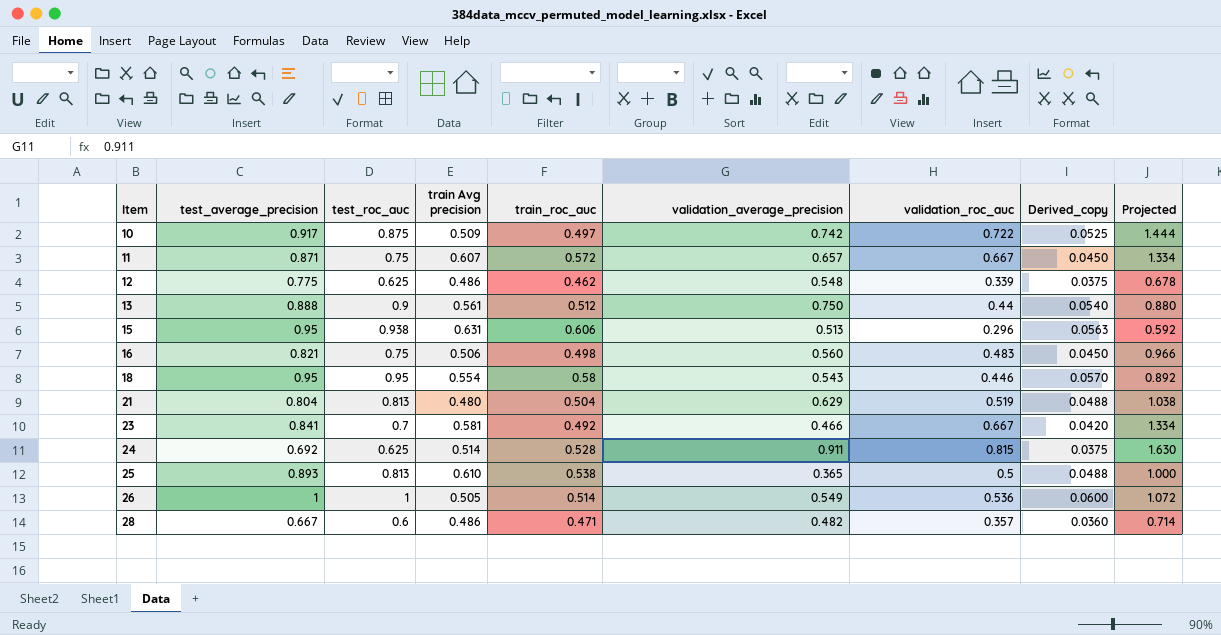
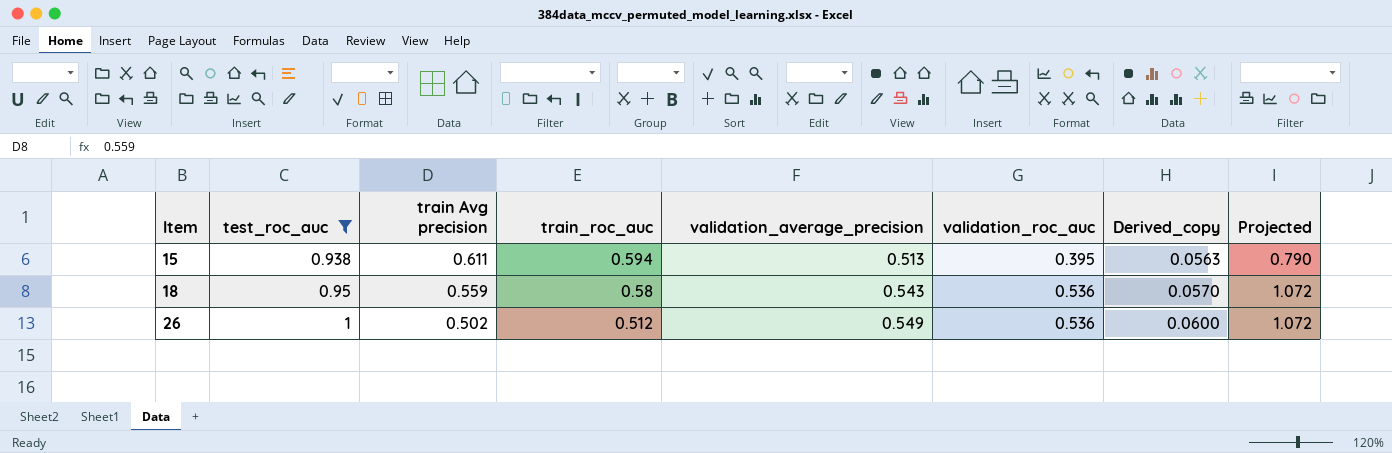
filter: none -> test_roc_auc >= 0.938
column test_average_precision | position: 2 -> none
15 | train Avg precision: 0.631 -> 0.611
15 | train_roc_auc: 0.606 -> 0.594
15 | validation_roc_auc: 0.296 -> 0.395
15 | Projected: 0.592 -> 0.790
18 | train Avg precision: 0.554 -> 0.559
18 | validation_roc_auc: 0.446 -> 0.536
18 | Projected: 0.892 -> 1.072
26 | train Avg precision: 0.505 -> 0.502
26 | train_roc_auc: 0.514 -> 0.512

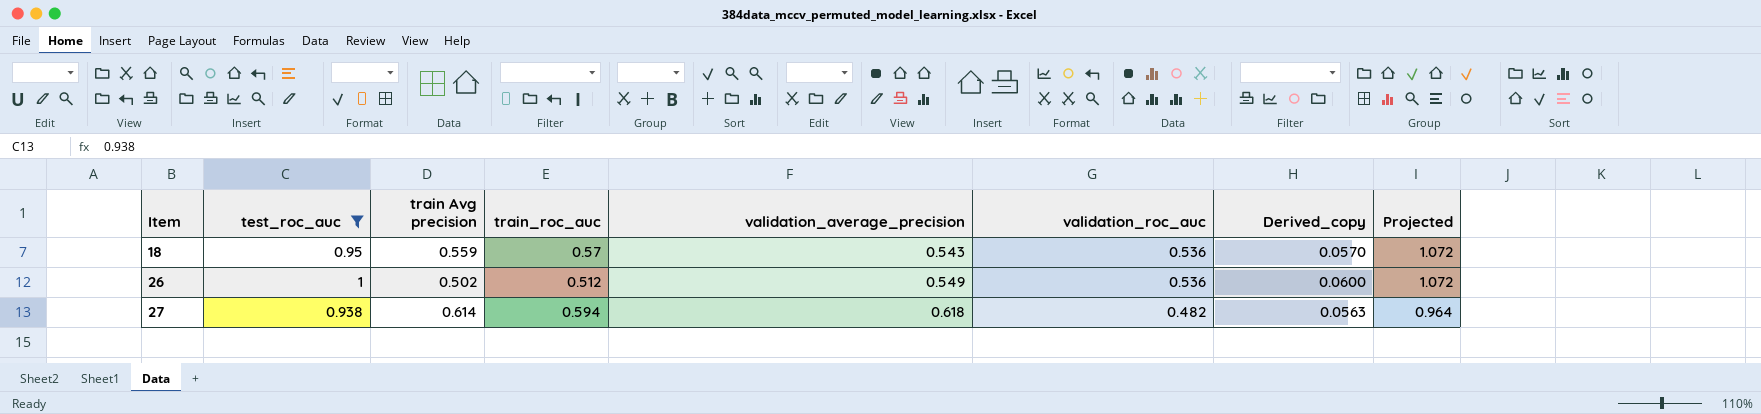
row 15: 0.938 | 0.611 | 0.594 | 0.513 | 0.395 | 0.0563 | 0.790 -> none
18 | train_roc_auc: 0.58 -> 0.57
row 27: none -> 0.938 | 0.614 | 0.594 | 0.618 | 0.482 | 0.0563 | 0.964

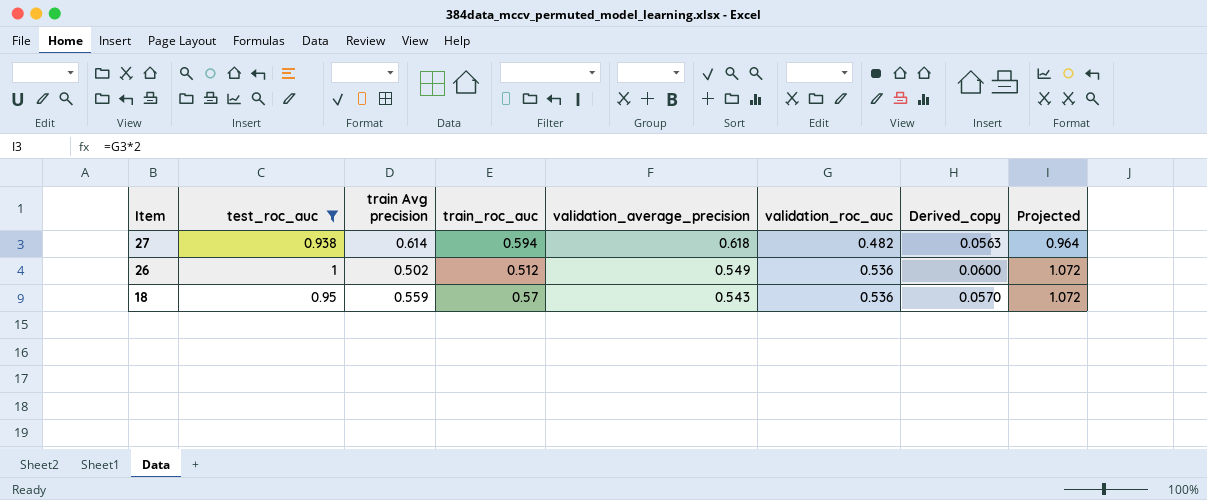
row order: Item ascending -> Item descending

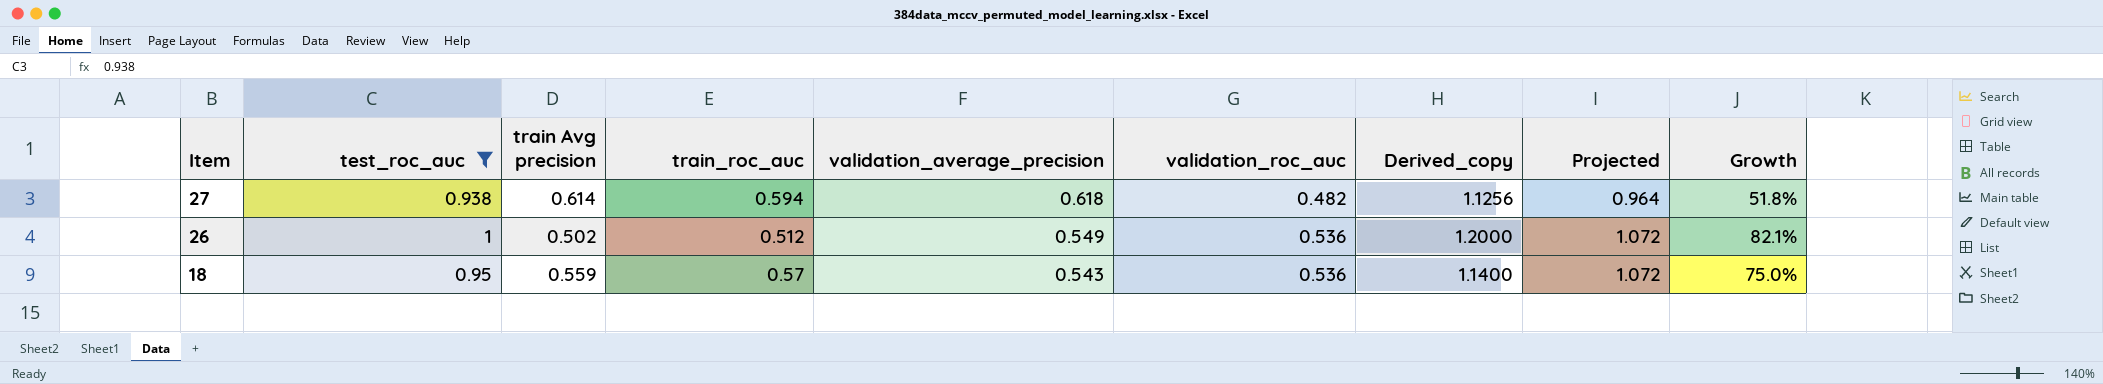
column Derived_copy | formula: [test_roc_auc] * 0.06 -> [test_roc_auc] * 1.2
column Growth | formula: none -> ([test_roc_auc] - [validation_average_precision]) / [validation_average_precision]

